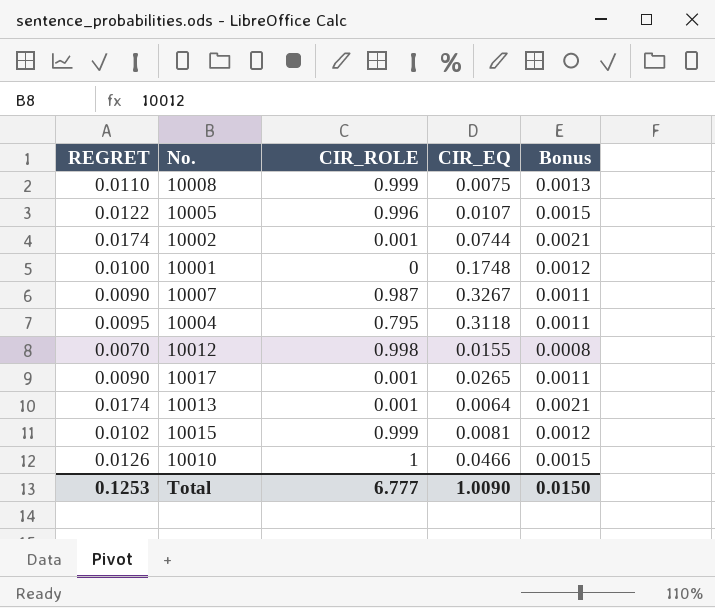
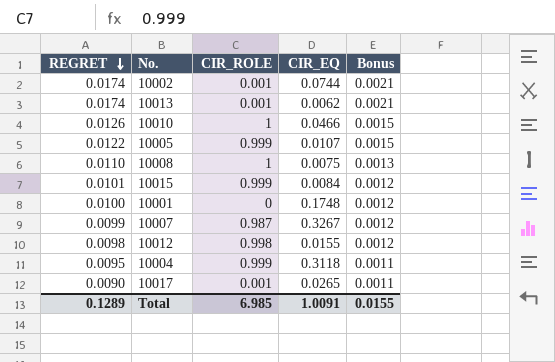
row order: none -> REGRET descending
10013 | CIR_EQ: 0.0064 -> 0.0062
10005 | CIR_ROLE: 0.996 -> 0.999
10008 | CIR_ROLE: 0.999 -> 1
10015 | REGRET: 0.0102 -> 0.0101
10015 | CIR_EQ: 0.0081 -> 0.0084
10007 | REGRET: 0.0090 -> 0.0099
10007 | Bonus: 0.0011 -> 0.0012
10012 | REGRET: 0.0070 -> 0.0098
10012 | Bonus: 0.0008 -> 0.0012
10004 | CIR_ROLE: 0.795 -> 0.999
Total | REGRET: 0.1253 -> 0.1289
Total | CIR_ROLE: 6.777 -> 6.985
Total | CIR_EQ: 1.0090 -> 1.0091
Total | Bonus: 0.0150 -> 0.0155

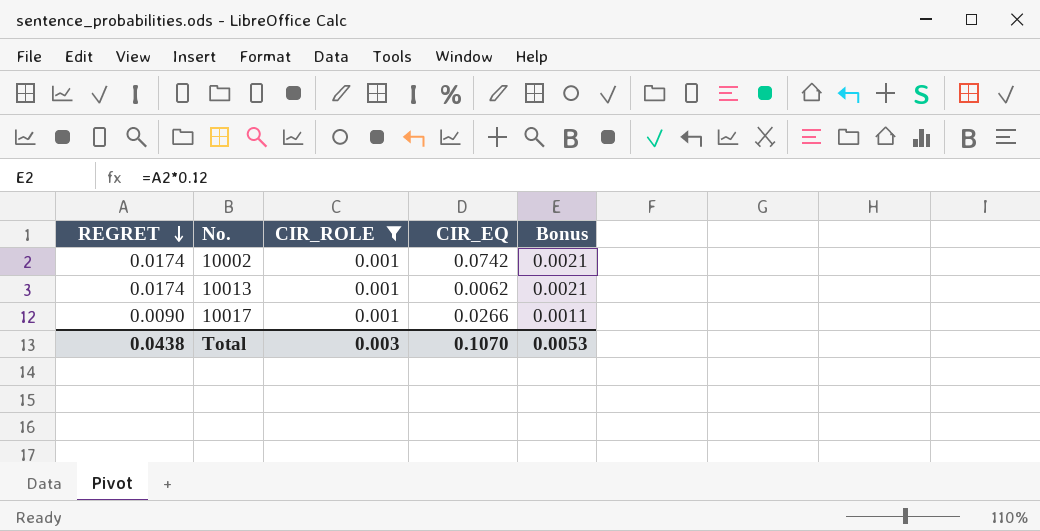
filter: none -> CIR_ROLE = 0.001
10002 | CIR_EQ: 0.0744 -> 0.0742
10017 | CIR_EQ: 0.0265 -> 0.0266
Total | REGRET: 0.1289 -> 0.0438
Total | CIR_ROLE: 6.985 -> 0.003
Total | CIR_EQ: 1.0091 -> 0.1070
Total | Bonus: 0.0155 -> 0.0053

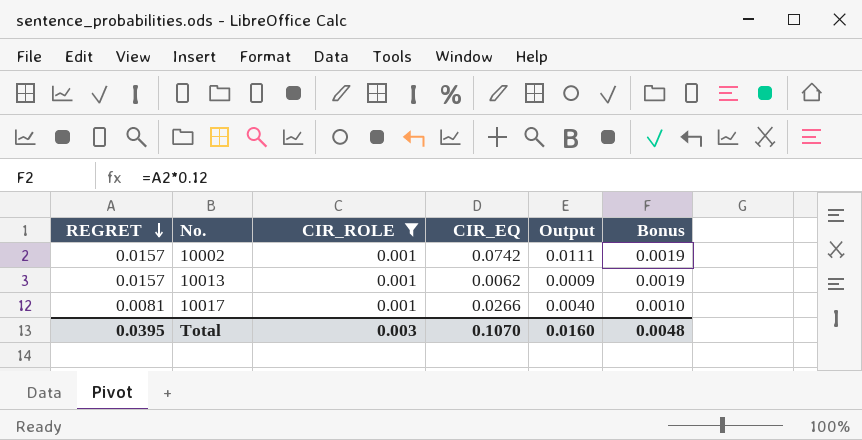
column Output | formula: none -> [CIR_EQ] * 0.15
10002 | REGRET: 0.0174 -> 0.0157
10002 | Bonus: 0.0021 -> 0.0019
10013 | REGRET: 0.0174 -> 0.0157
10013 | Bonus: 0.0021 -> 0.0019
10017 | REGRET: 0.0090 -> 0.0081
10017 | Bonus: 0.0011 -> 0.0010
Total | REGRET: 0.0438 -> 0.0395
Total | Bonus: 0.0053 -> 0.0048

